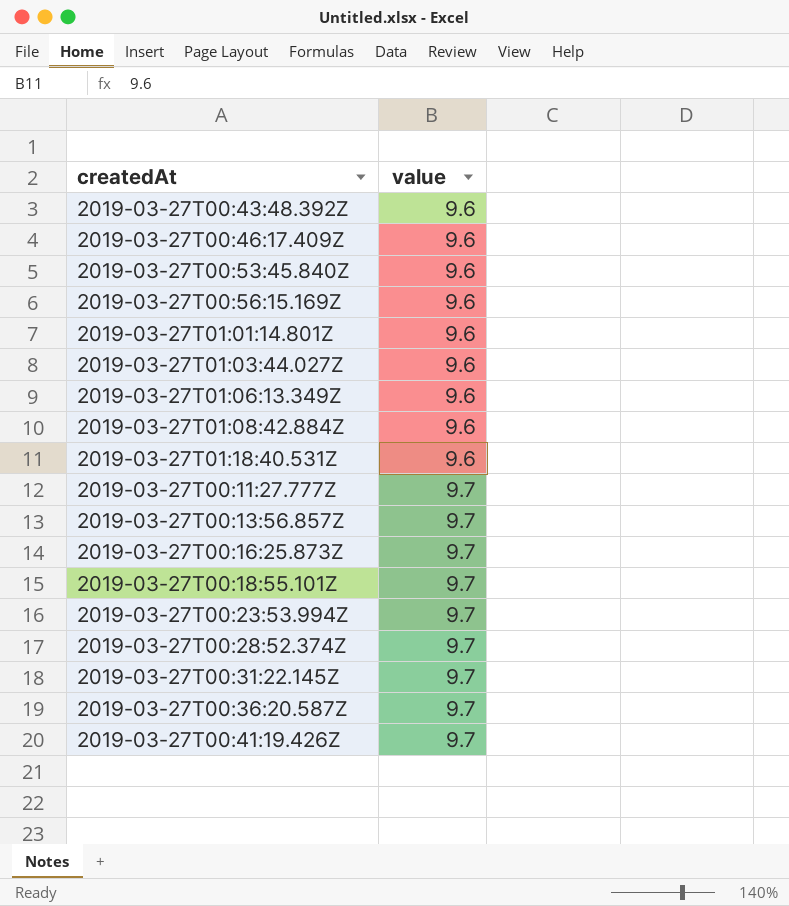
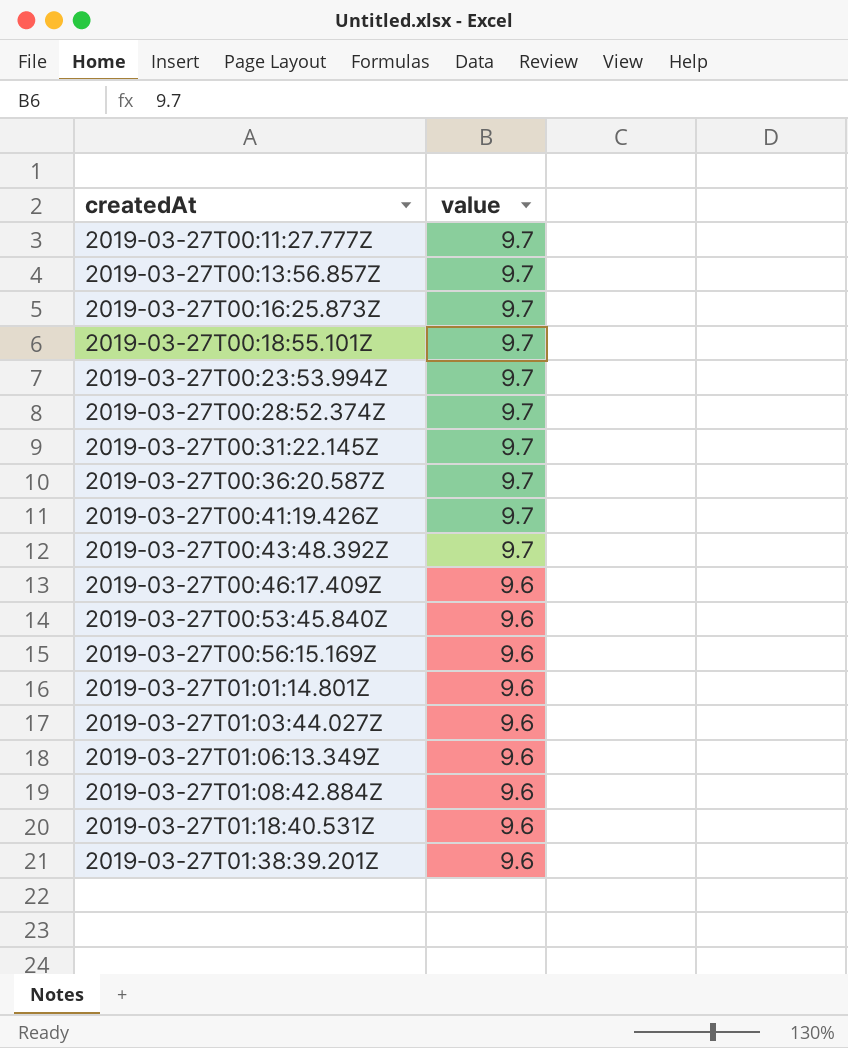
row order: value ascending -> createdAt ascending
2019-03-27T00:43:48.392Z | value: 9.6 -> 9.7
row 2019-03-27T01:38:39.201Z: none -> 9.6

